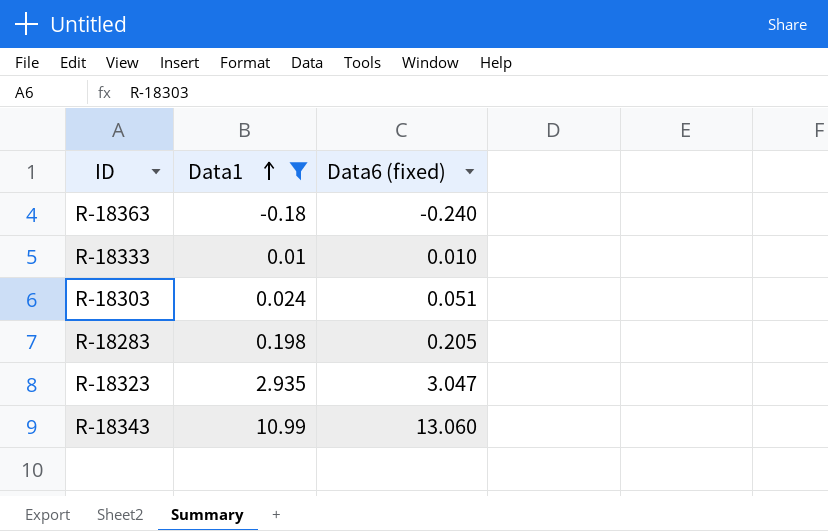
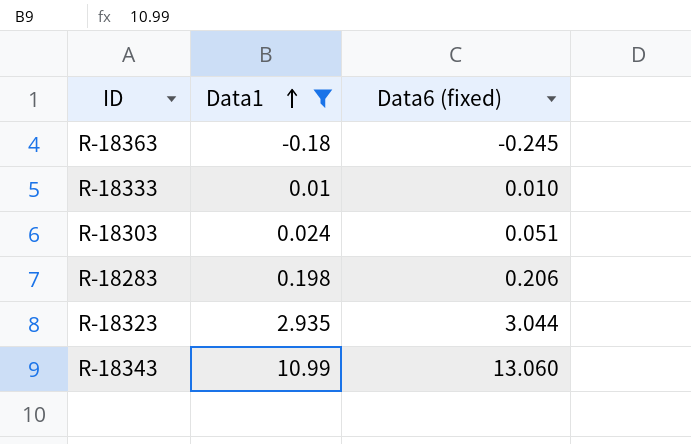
R-18363 | Data6 (fixed): -0.240 -> -0.245
R-18283 | Data6 (fixed): 0.205 -> 0.206
R-18323 | Data6 (fixed): 3.047 -> 3.044

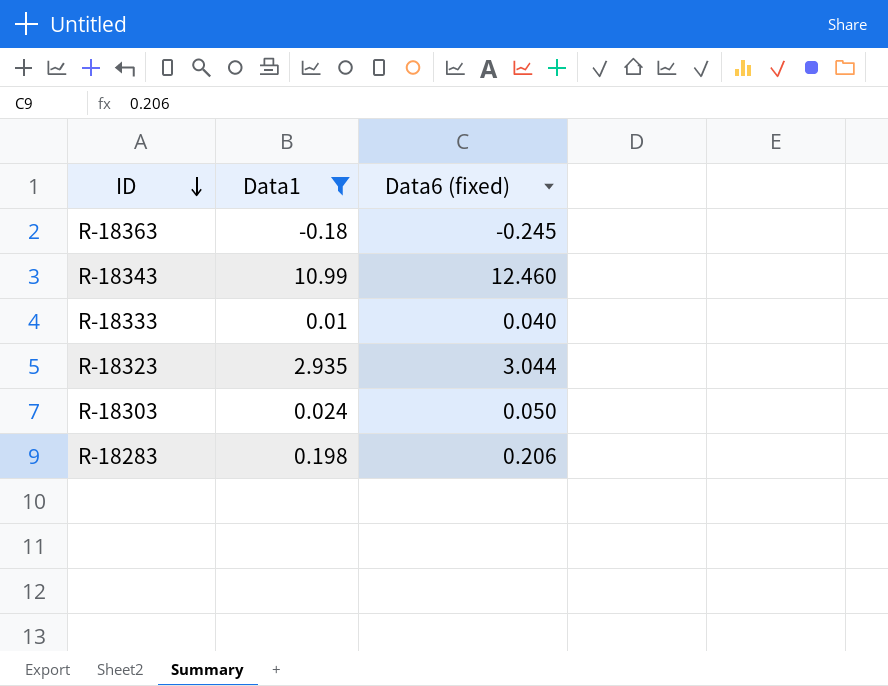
row order: Data1 ascending -> ID descending
R-18343 | Data6 (fixed): 13.060 -> 12.460
R-18333 | Data6 (fixed): 0.010 -> 0.040
R-18303 | Data6 (fixed): 0.051 -> 0.050

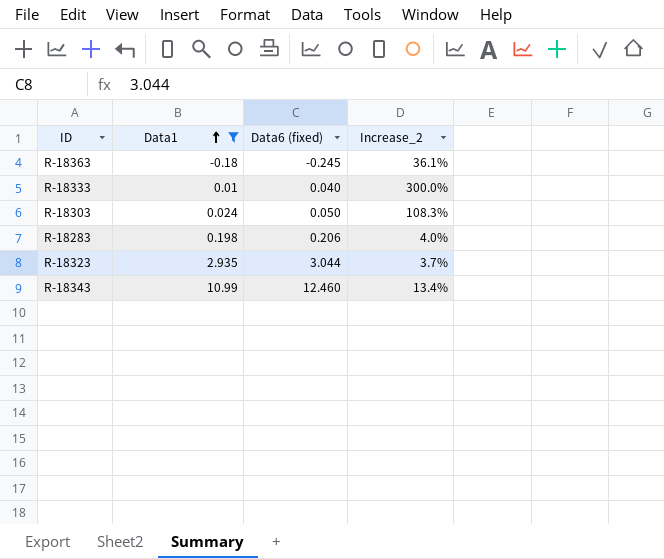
row order: ID descending -> Data1 ascending
column Increase_2 | formula: none -> ([Data6 (fixed)] - [Data1]) / [Data1]

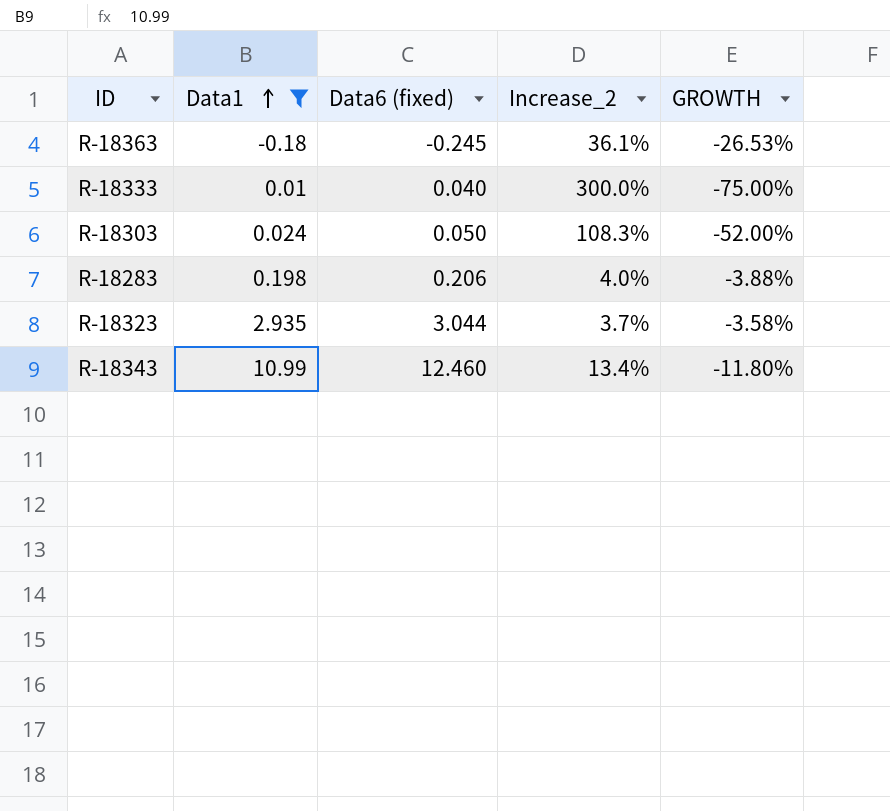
column GROWTH | formula: none -> ([Data1] - [Data6 (fixed)]) / [Data6 (fixed)]

